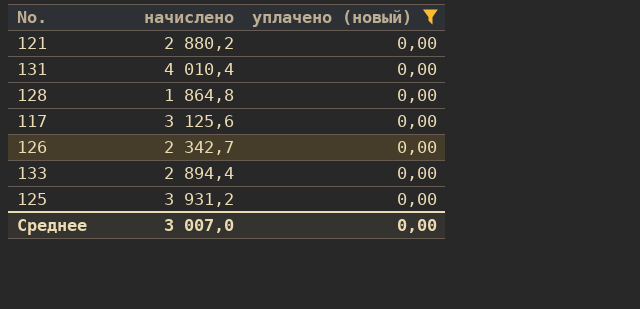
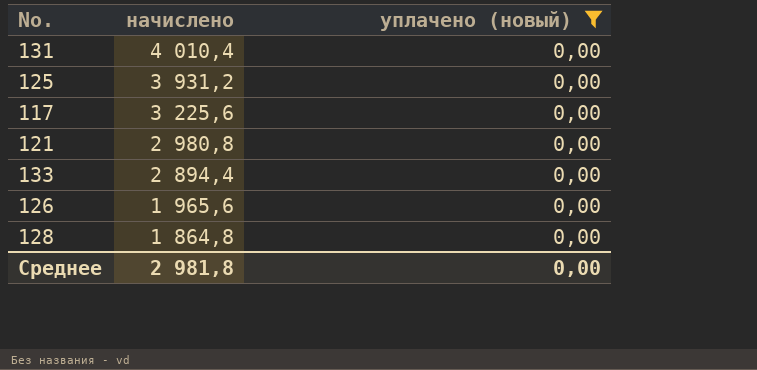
row order: none -> начислено descending
117 | начислено: 3 125,6 -> 3 225,6
121 | начислено: 2 880,2 -> 2 980,8
126 | начислено: 2 342,7 -> 1 965,6
Среднее | начислено: 3 007,0 -> 2 981,8

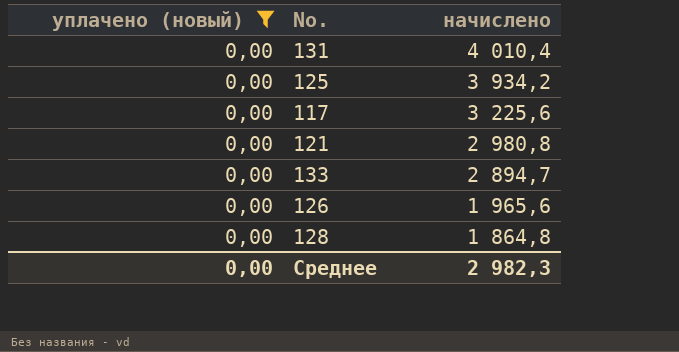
column уплачено (новый) | position: 3 -> 1
125 | начислено: 3 931,2 -> 3 934,2
133 | начислено: 2 894,4 -> 2 894,7
Среднее | начислено: 2 981,8 -> 2 982,3

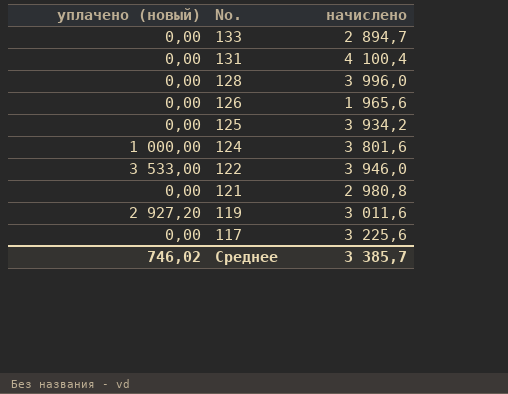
filter: уплачено (новый) = 0,00 -> none
row order: начислено descending -> No. descending
131 | начислено: 4 010,4 -> 4 100,4
128 | начислено: 1 864,8 -> 3 996,0
Среднее | уплачено (новый): 0,00 -> 746,02
Среднее | начислено: 2 982,3 -> 3 385,7

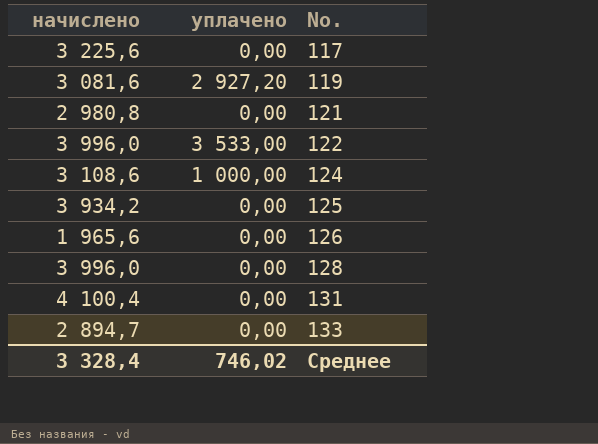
row order: No. descending -> No. ascending
column начислено | position: 3 -> 1
column name: уплачено (новый) -> уплачено
119 | начислено: 3 011,6 -> 3 081,6
122 | начислено: 3 946,0 -> 3 996,0
124 | начислено: 3 801,6 -> 3 108,6
Среднее | начислено: 3 385,7 -> 3 328,4

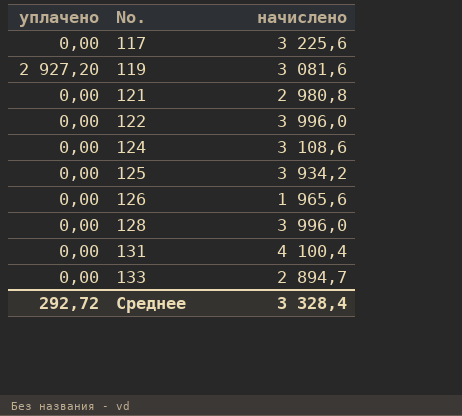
column начислено | position: 1 -> 3
122 | уплачено: 3 533,00 -> 0,00
124 | уплачено: 1 000,00 -> 0,00
Среднее | уплачено: 746,02 -> 292,72

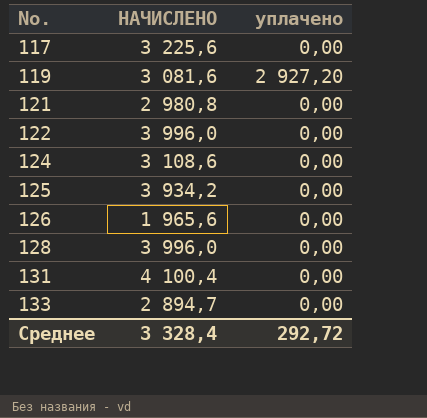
column name: начислено -> НАЧИСЛЕНО
column уплачено | position: 1 -> 3

